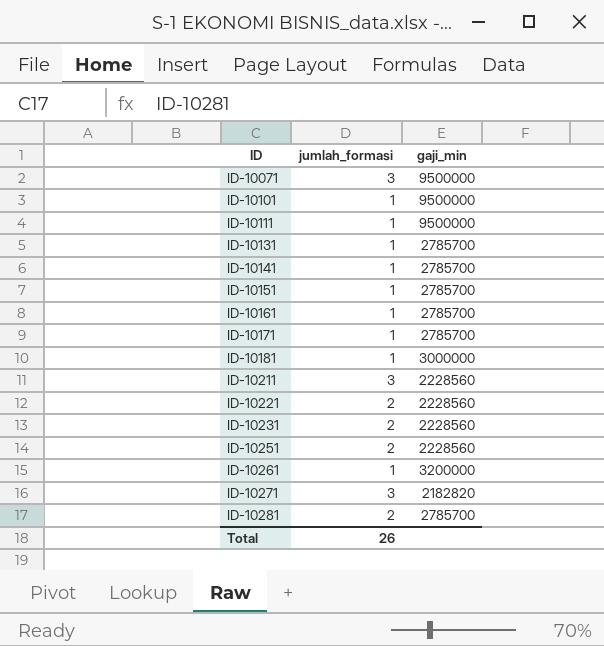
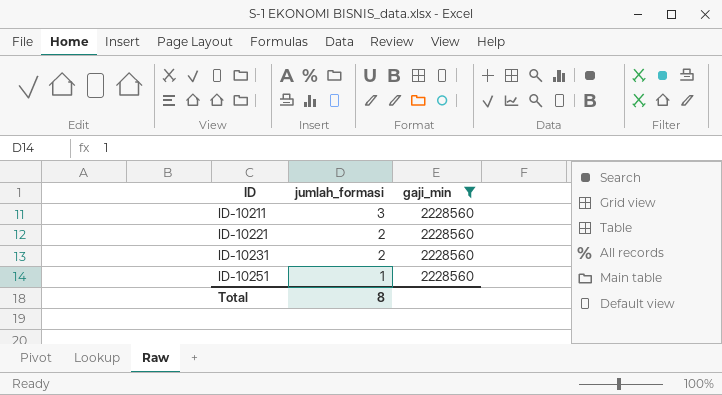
filter: none -> gaji_min = 2228560
ID-10251 | jumlah_formasi: 2 -> 1
Total | jumlah_formasi: 26 -> 8

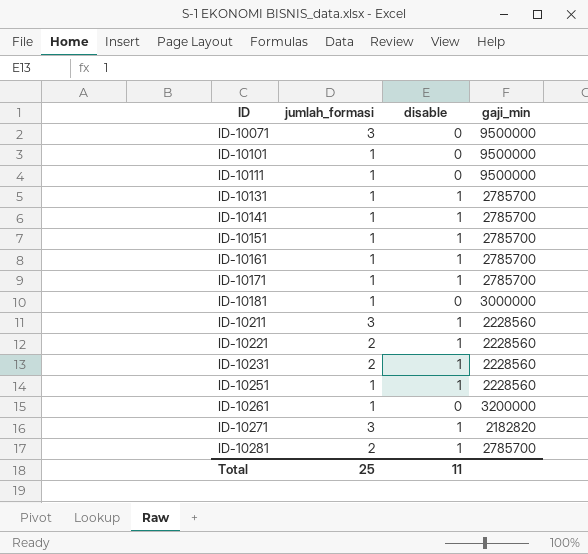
filter: gaji_min = 2228560 -> none
column disable | position: none -> 3
Total | jumlah_formasi: 8 -> 25

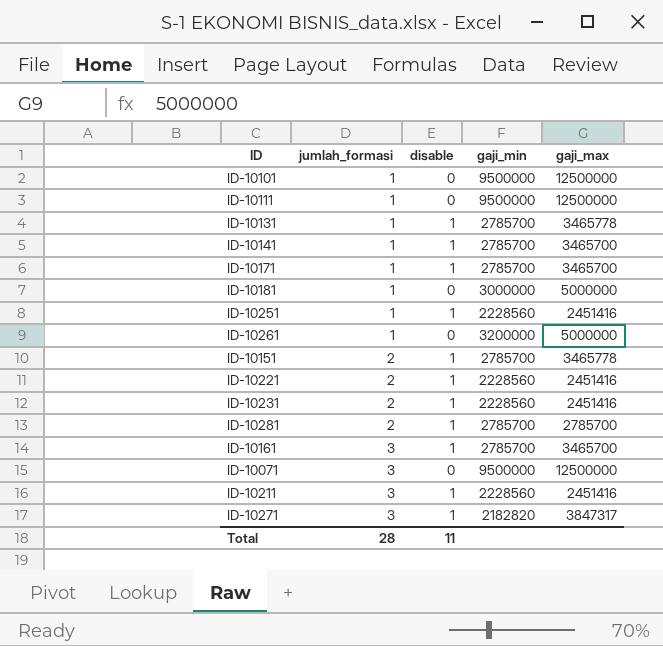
row order: ID ascending -> jumlah_formasi ascending
column gaji_max | position: none -> 5
ID-10151 | jumlah_formasi: 1 -> 2
ID-10161 | jumlah_formasi: 1 -> 3
Total | jumlah_formasi: 25 -> 28

